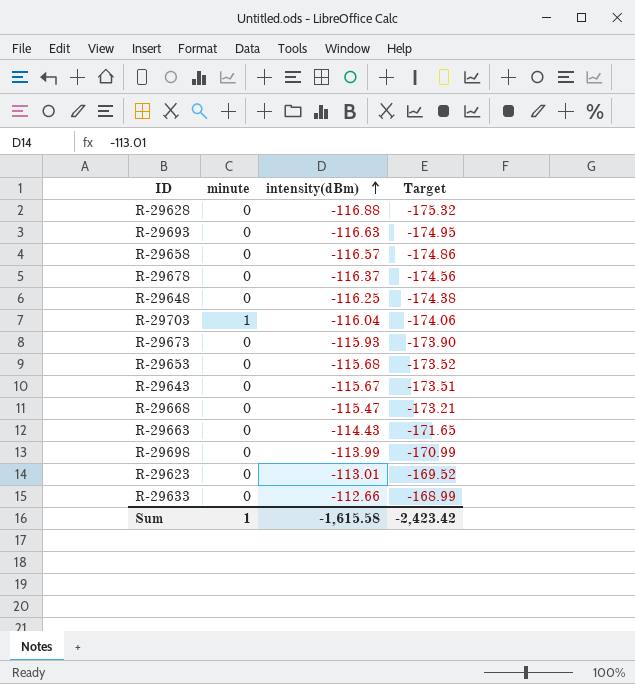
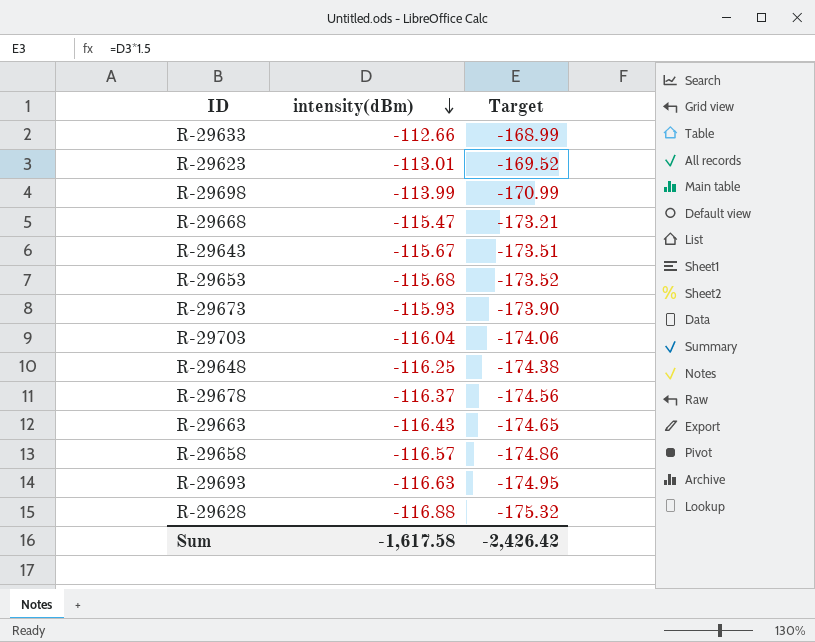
row order: intensity(dBm) ascending -> intensity(dBm) descending
column minute | position: 2 -> none
R-29663 | intensity(dBm): -114.43 -> -116.43
R-29663 | Target: -171.65 -> -174.65
Sum | intensity(dBm): -1,615.58 -> -1,617.58
Sum | Target: -2,423.42 -> -2,426.42

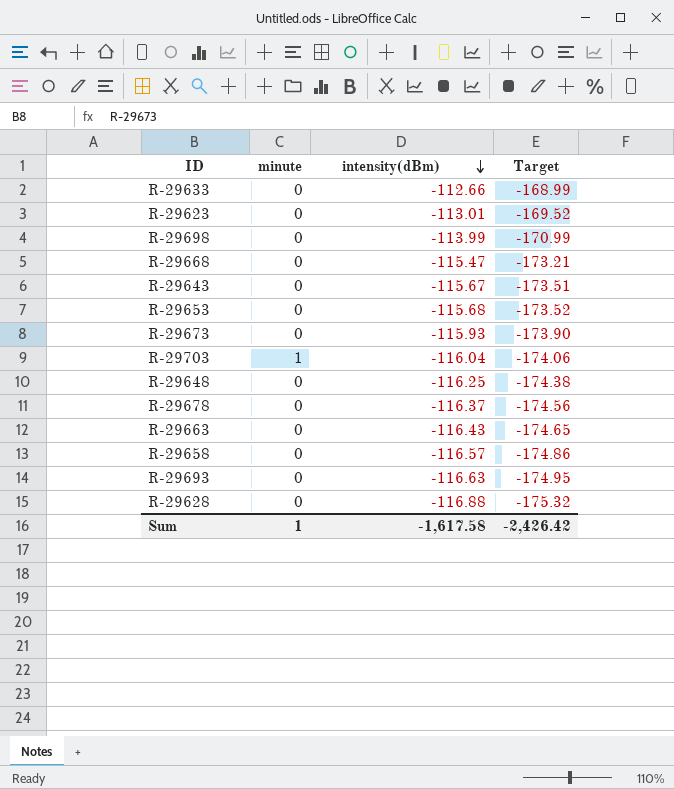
column minute | position: none -> 2

